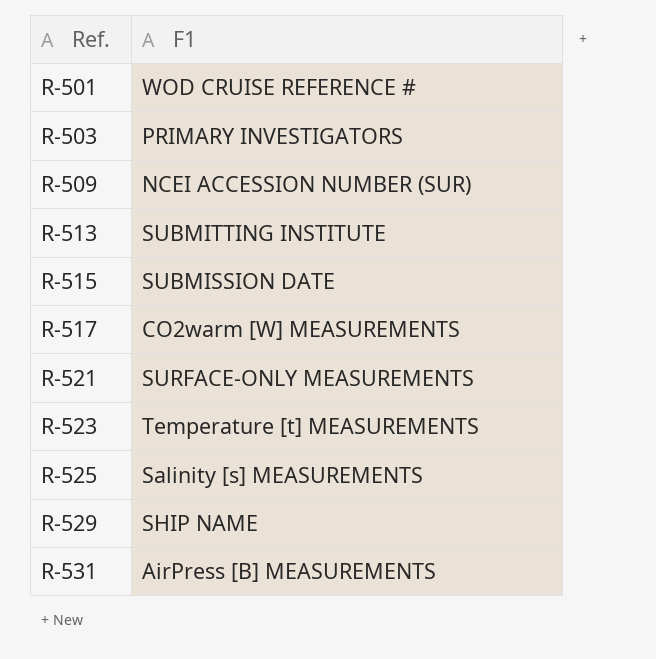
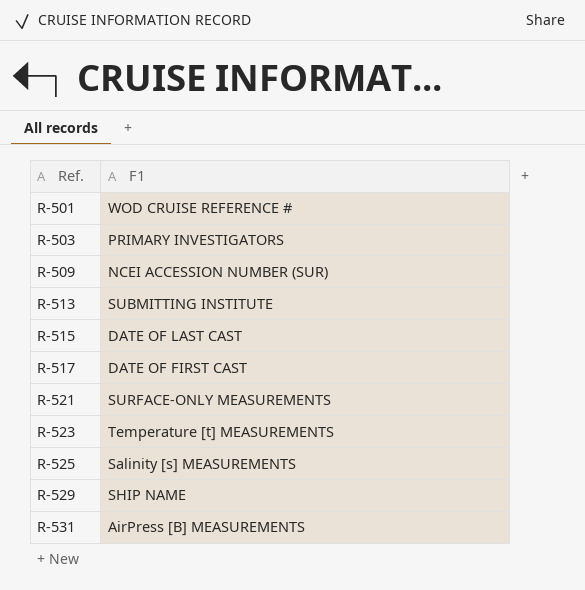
R-515 | F1: SUBMISSION DATE -> DATE OF LAST CAST
R-517 | F1: CO2warm [W] MEASUREMENTS -> DATE OF FIRST CAST

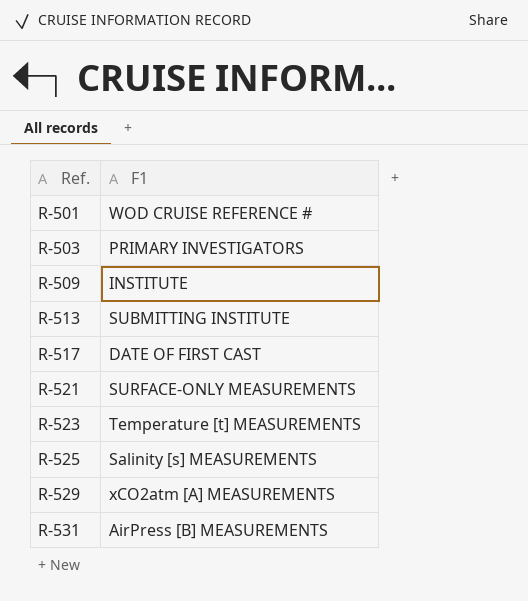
row R-515: DATE OF LAST CAST -> none
R-509 | F1: NCEI ACCESSION NUMBER (SUR) -> INSTITUTE
R-529 | F1: SHIP NAME -> xCO2atm [A] MEASUREMENTS

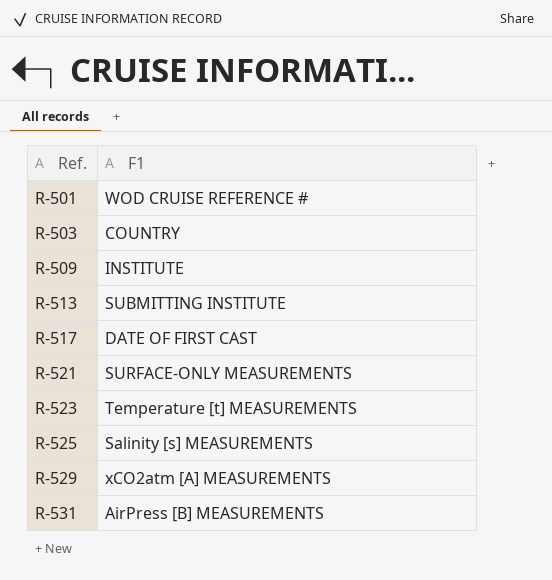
R-503 | F1: PRIMARY INVESTIGATORS -> COUNTRY

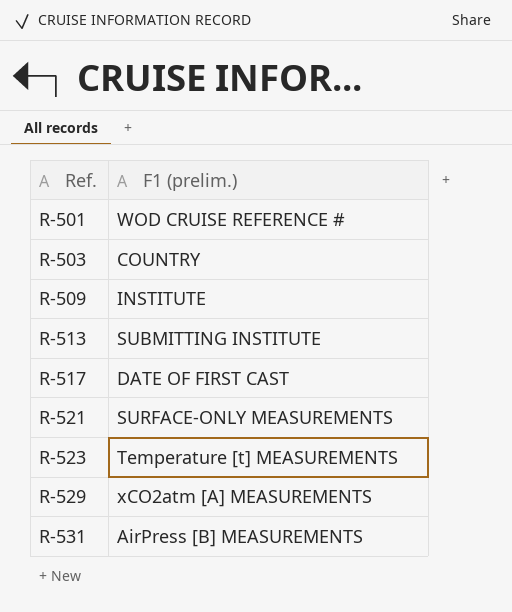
column name: F1 -> F1 (prelim.)
row R-525: Salinity [s] MEASUREMENTS -> none

